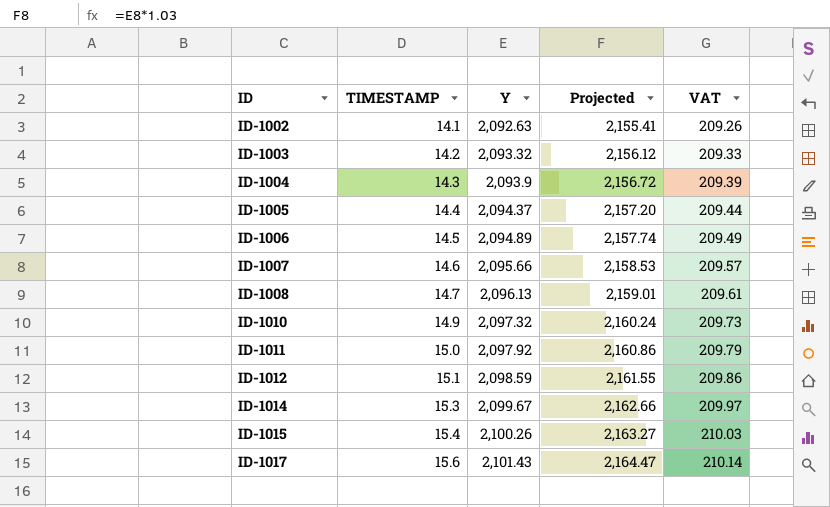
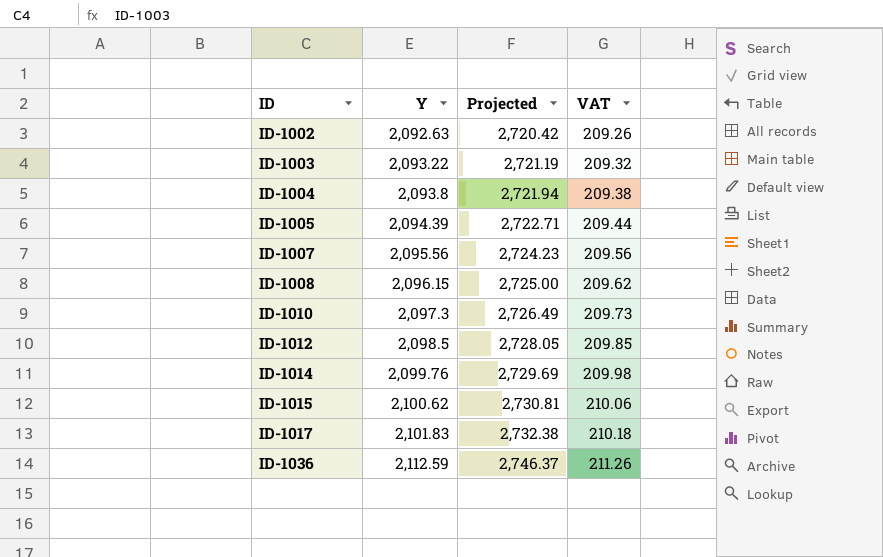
column TIMESTAMP | position: 2 -> none
column Projected | formula: [Y] * 1.03 -> [Y] * 1.3
row ID-1006: 14.5 | 2,094.89 | 2,157.74 | 209.49 -> none
row ID-1011: 15.0 | 2,097.92 | 2,160.86 | 209.79 -> none
ID-1003 | Y: 2,093.32 -> 2,093.22
ID-1003 | VAT: 209.33 -> 209.32
ID-1004 | Y: 2,093.9 -> 2,093.8
ID-1004 | VAT: 209.39 -> 209.38
ID-1005 | Y: 2,094.37 -> 2,094.39
ID-1007 | Y: 2,095.66 -> 2,095.56
ID-1007 | VAT: 209.57 -> 209.56
ID-1008 | Y: 2,096.13 -> 2,096.15
ID-1008 | VAT: 209.61 -> 209.62
ID-1010 | Y: 2,097.32 -> 2,097.3
ID-1012 | Y: 2,098.59 -> 2,098.5
ID-1012 | VAT: 209.86 -> 209.85
ID-1014 | Y: 2,099.67 -> 2,099.76
ID-1014 | VAT: 209.97 -> 209.98
ID-1015 | Y: 2,100.26 -> 2,100.62
ID-1015 | VAT: 210.03 -> 210.06
ID-1017 | Y: 2,101.43 -> 2,101.83
ID-1017 | VAT: 210.14 -> 210.18
row ID-1036: none -> 2,112.59 | 2,746.37 | 211.26

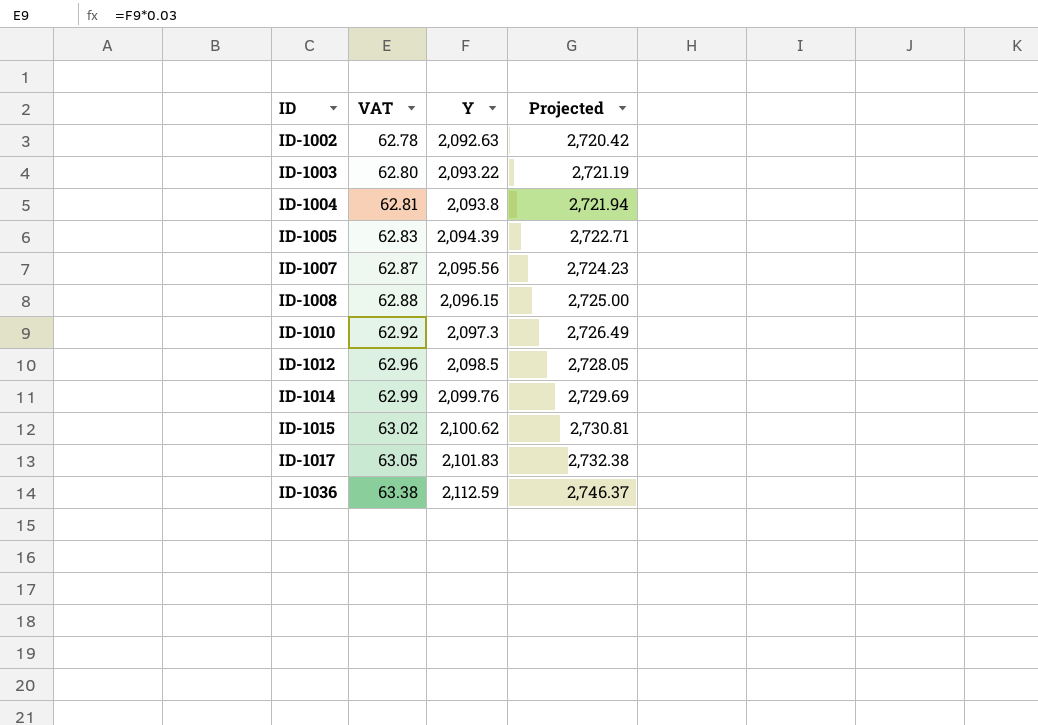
column VAT | formula: [Y] * 0.1 -> [Y] * 0.03
column VAT | position: 4 -> 2

